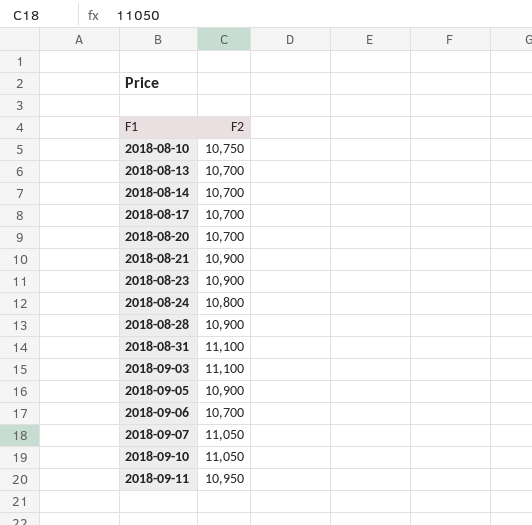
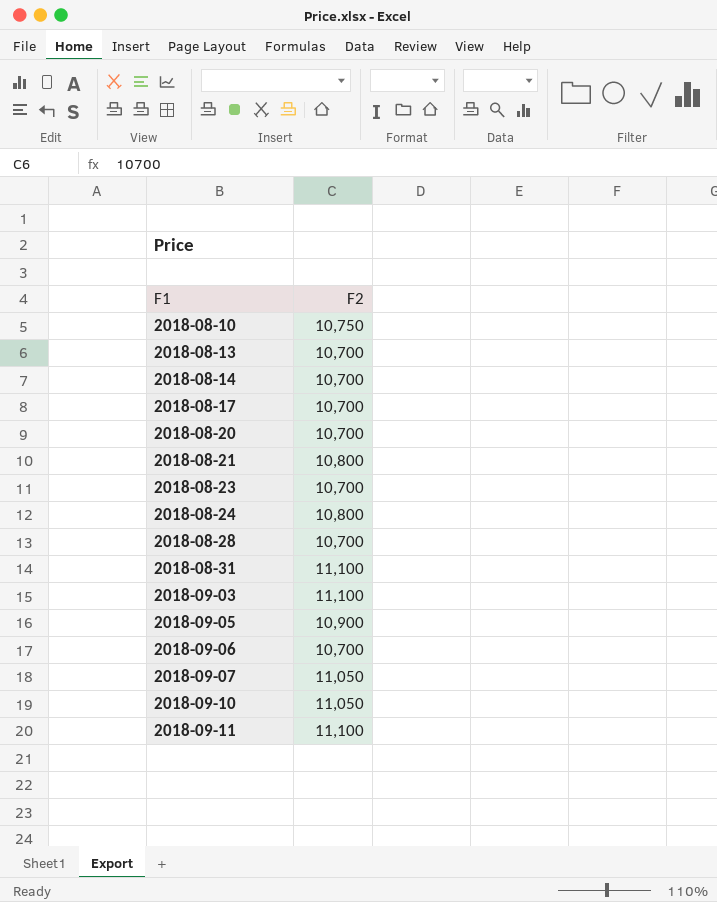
2018-08-21 | F2: 10,900 -> 10,800
2018-08-23 | F2: 10,900 -> 10,700
2018-08-28 | F2: 10,900 -> 10,700
2018-09-11 | F2: 10,950 -> 11,100

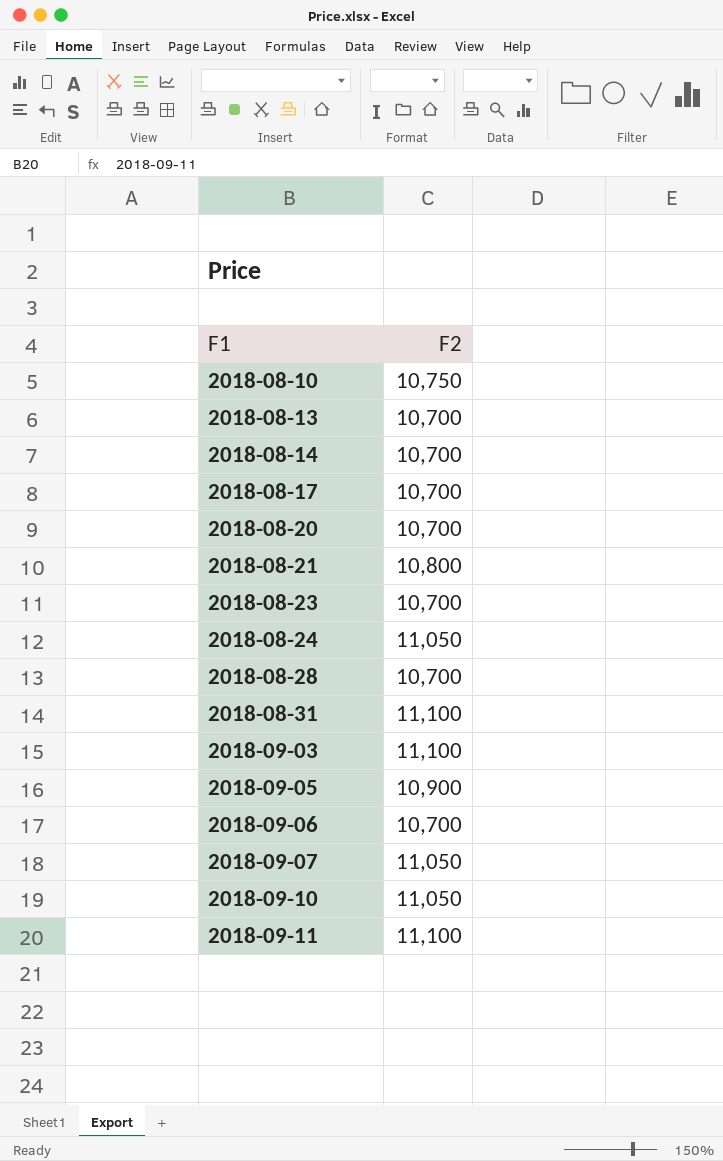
2018-08-24 | F2: 10,800 -> 11,050

